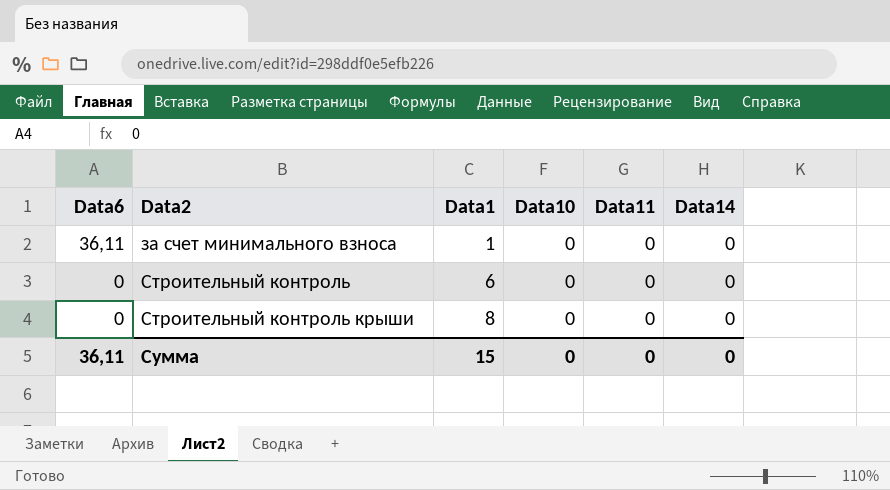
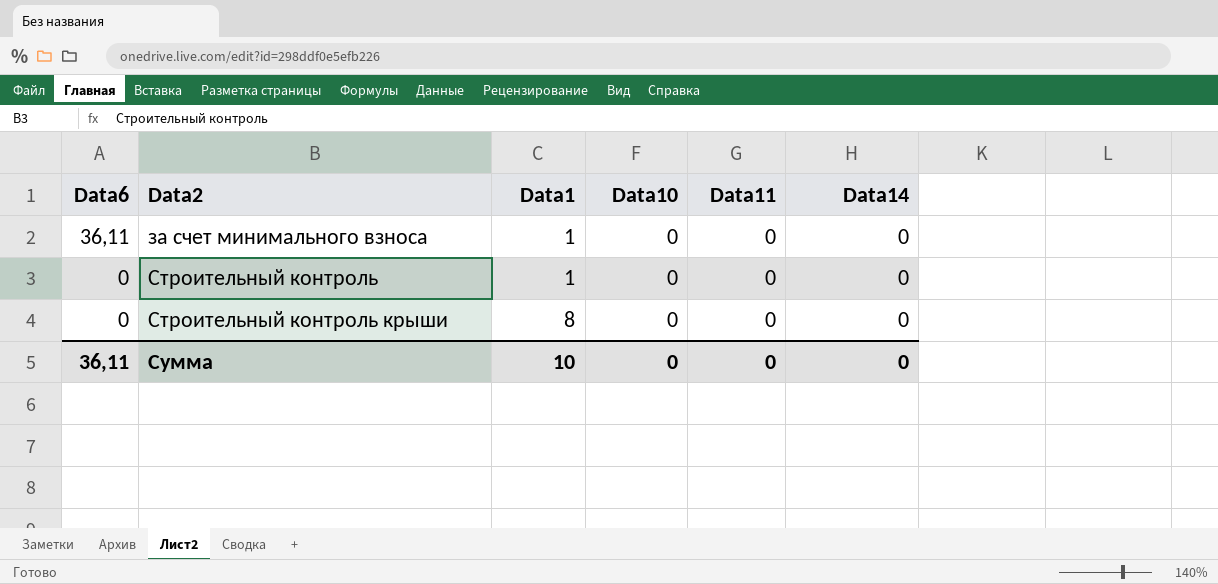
Строительный контроль | Data1: 6 -> 1
Сумма | Data1: 15 -> 10

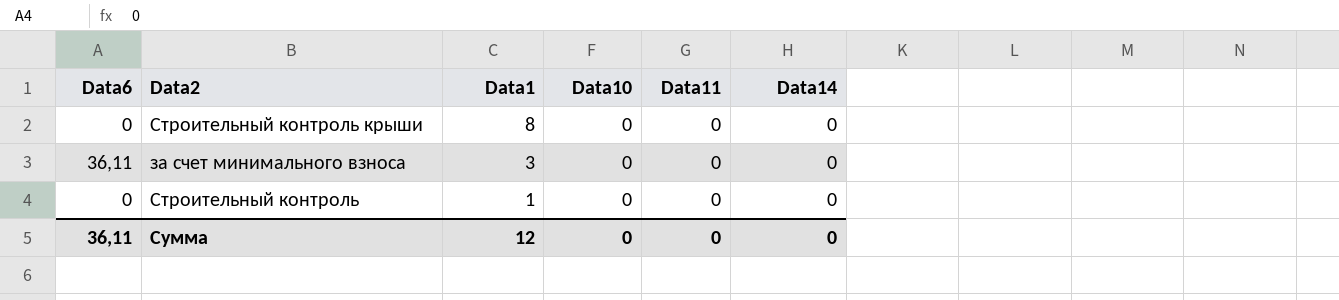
row order: Data6 descending -> Data1 descending
за счет минимального взноса | Data1: 1 -> 3
Сумма | Data1: 10 -> 12

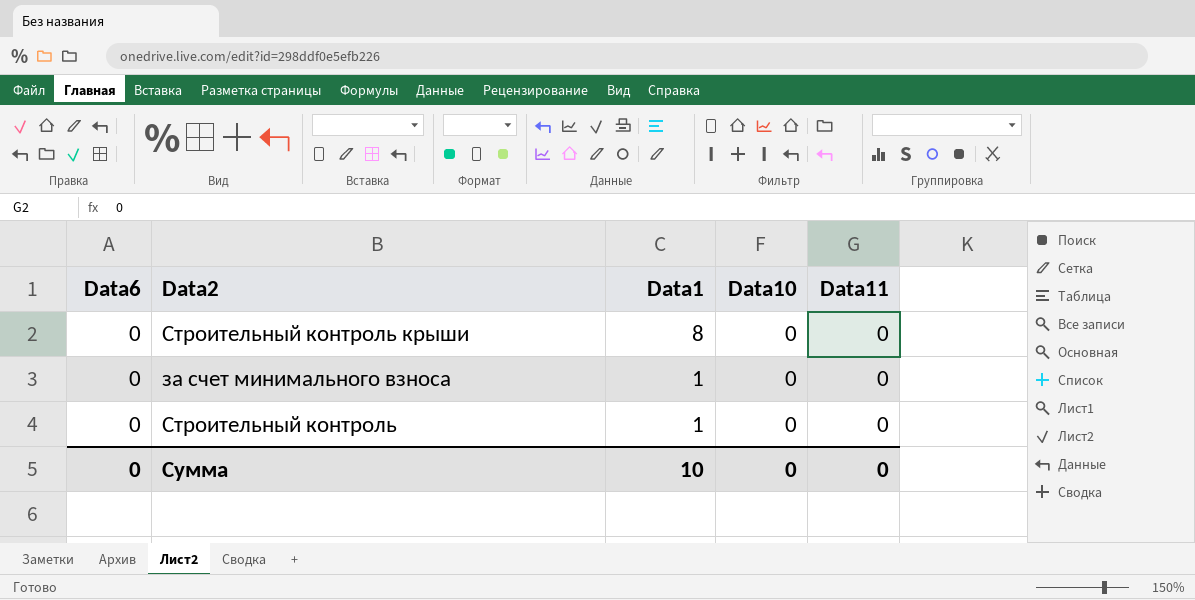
column Data14 | position: 6 -> none
за счет минимального взноса | Data6: 36,11 -> 0
за счет минимального взноса | Data1: 3 -> 1
Сумма | Data6: 36,11 -> 0
Сумма | Data1: 12 -> 10

